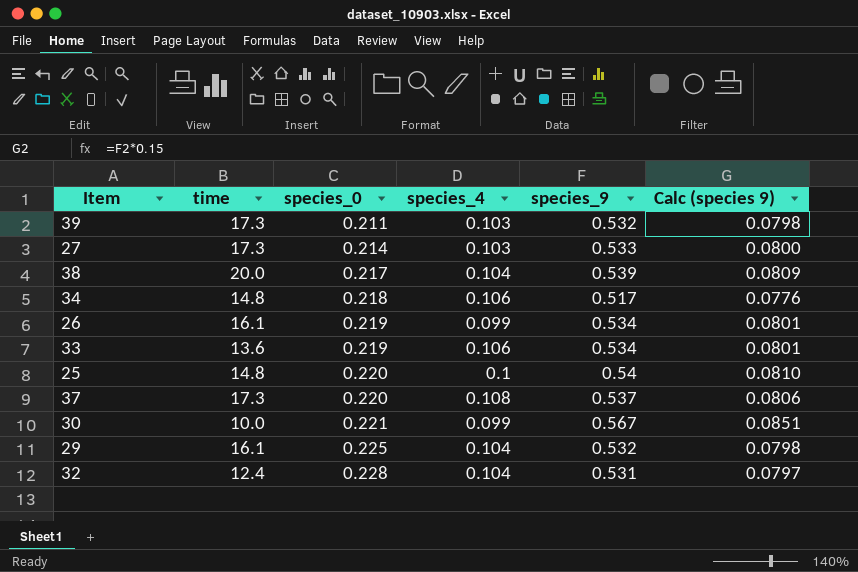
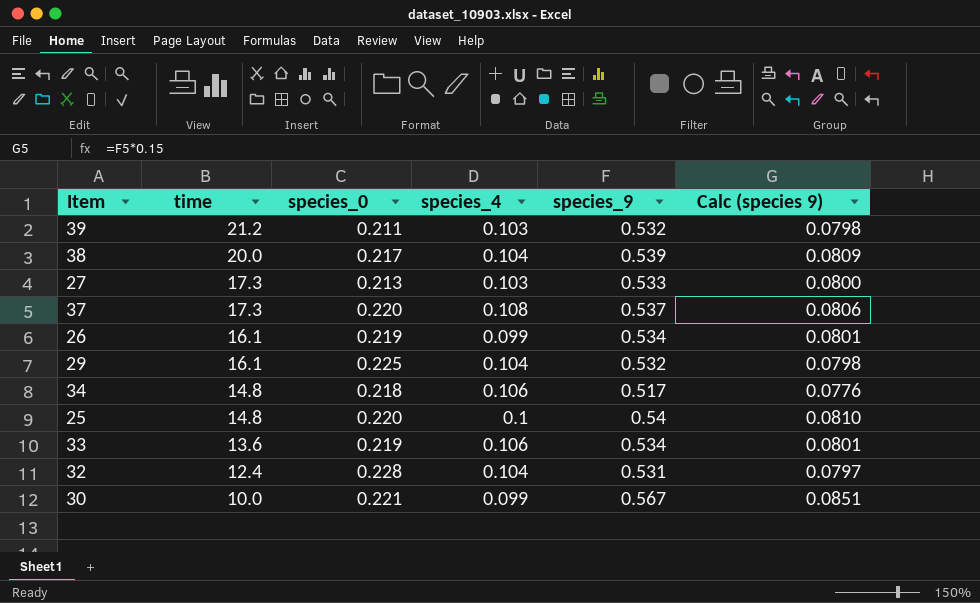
row order: species_0 ascending -> time descending
39 | time: 17.3 -> 21.2
27 | species_0: 0.214 -> 0.213

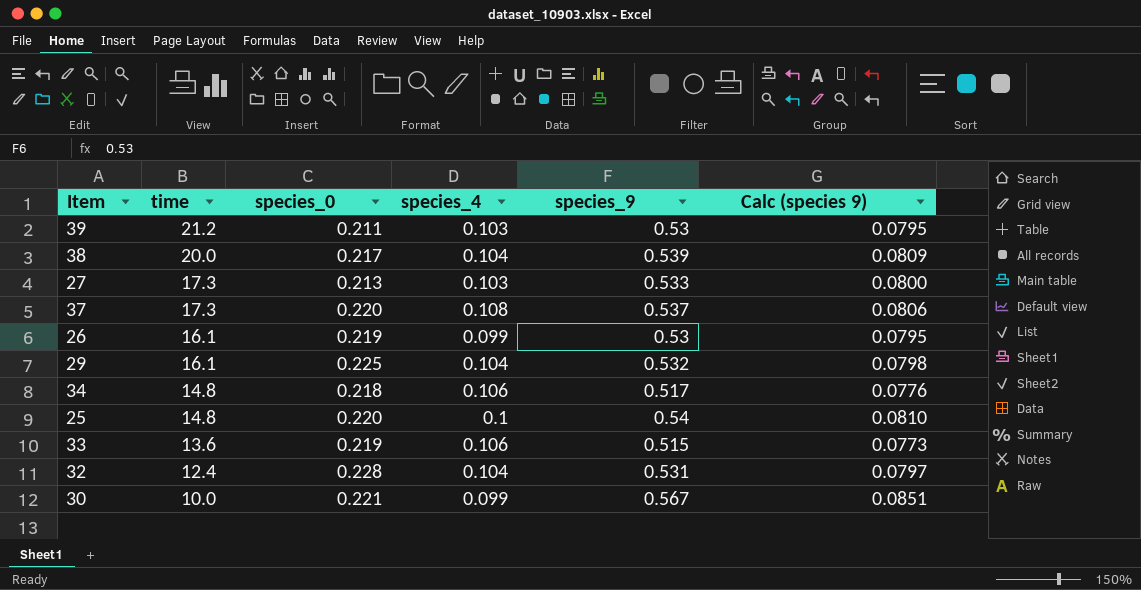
39 | species_9: 0.532 -> 0.53
39 | Calc (species 9): 0.0798 -> 0.0795
26 | species_9: 0.534 -> 0.53
26 | Calc (species 9): 0.0801 -> 0.0795
33 | species_9: 0.534 -> 0.515
33 | Calc (species 9): 0.0801 -> 0.0773

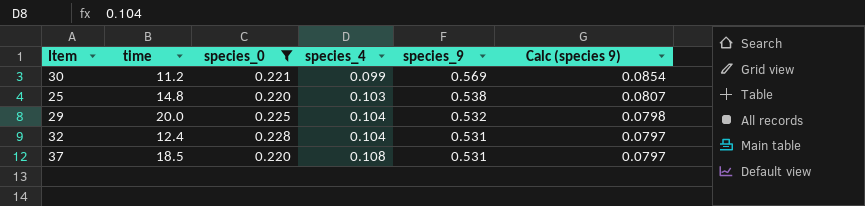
filter: none -> species_0 >= 0.220
row order: time descending -> species_4 ascending
30 | time: 10.0 -> 11.2
30 | species_9: 0.567 -> 0.569
30 | Calc (species 9): 0.0851 -> 0.0854
25 | species_4: 0.1 -> 0.103
25 | species_9: 0.54 -> 0.538
25 | Calc (species 9): 0.0810 -> 0.0807
29 | time: 16.1 -> 20.0
37 | time: 17.3 -> 18.5
37 | species_9: 0.537 -> 0.531
37 | Calc (species 9): 0.0806 -> 0.0797

